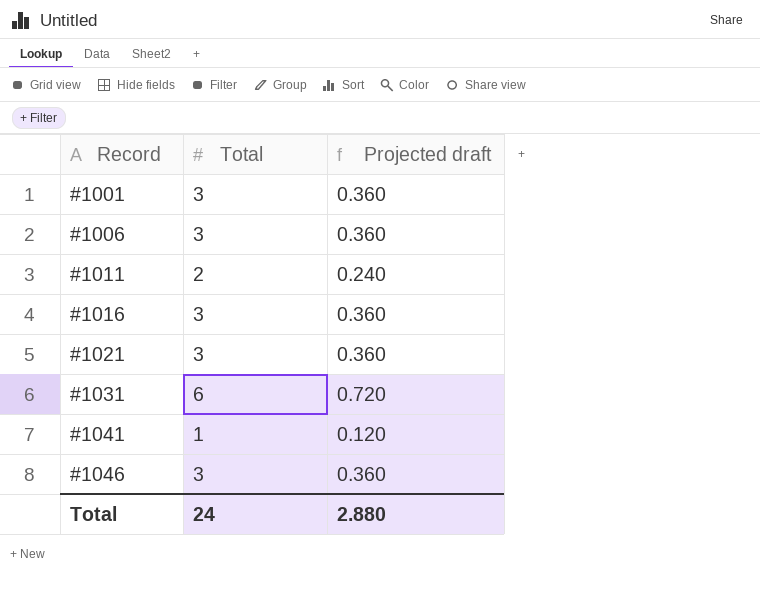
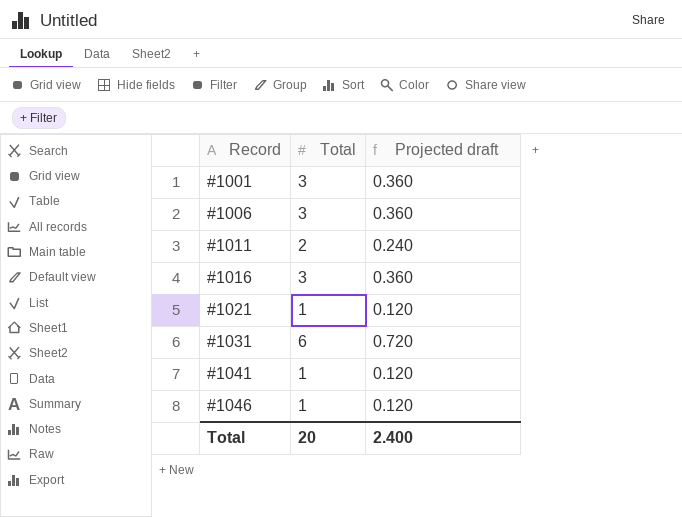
#1021 | Total: 3 -> 1
#1021 | Projected draft: 0.360 -> 0.120
#1046 | Total: 3 -> 1
#1046 | Projected draft: 0.360 -> 0.120
Total | Total: 24 -> 20
Total | Projected draft: 2.880 -> 2.400

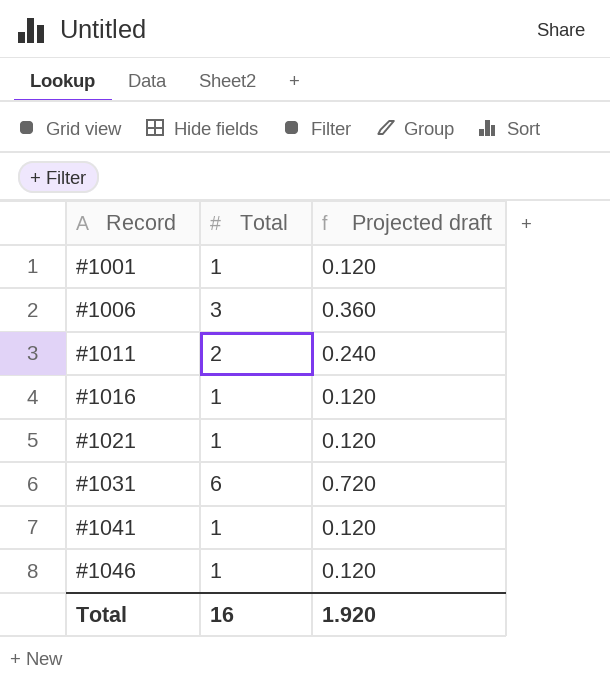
#1001 | Total: 3 -> 1
#1001 | Projected draft: 0.360 -> 0.120
#1016 | Total: 3 -> 1
#1016 | Projected draft: 0.360 -> 0.120
Total | Total: 20 -> 16
Total | Projected draft: 2.400 -> 1.920

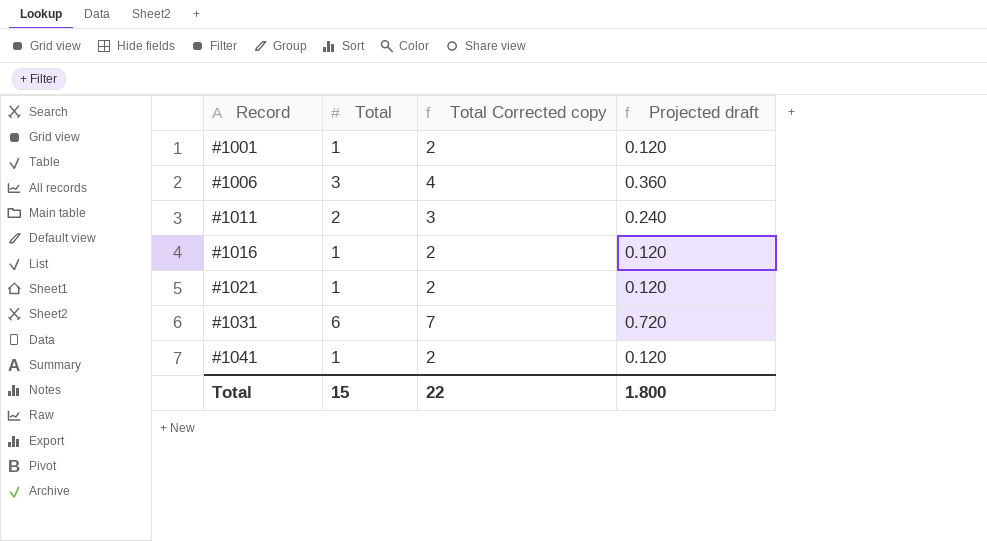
column Total Corrected copy | formula: none -> [Total] + 1
row #1046: 1 | 0.120 -> none
Total | Total: 16 -> 15
Total | Projected draft: 1.920 -> 1.800

